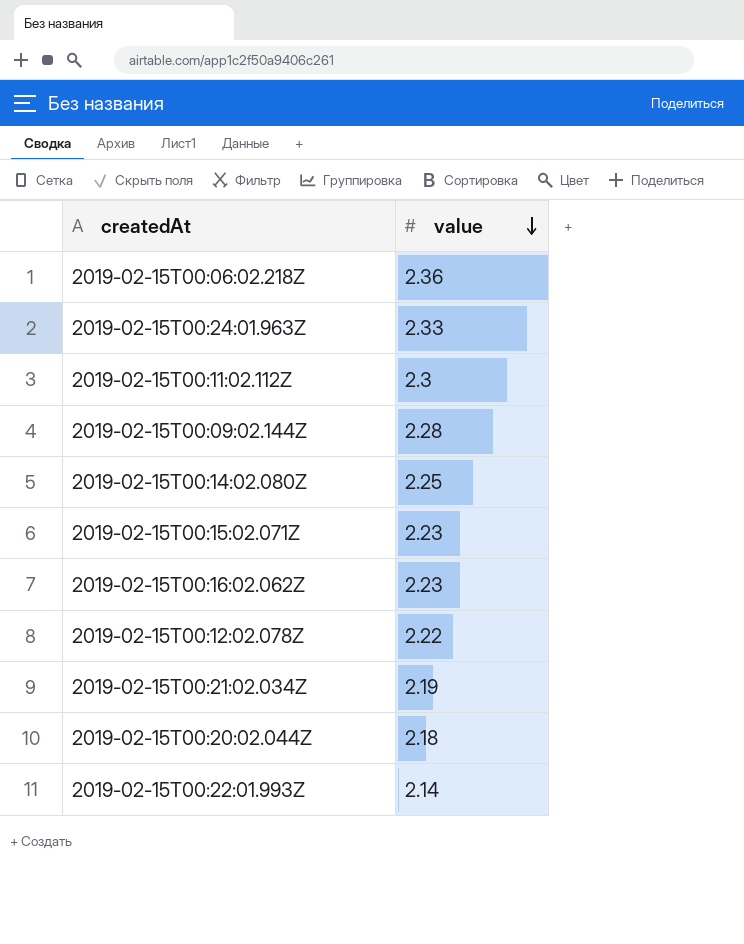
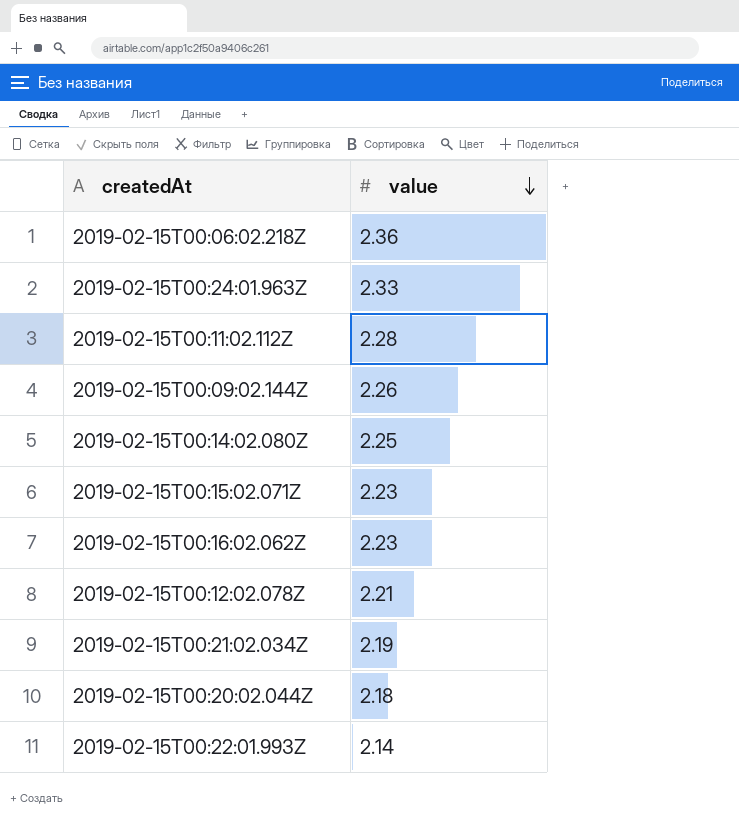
2019-02-15T00:11:02.112Z | value: 2.3 -> 2.28
2019-02-15T00:09:02.144Z | value: 2.28 -> 2.26
2019-02-15T00:12:02.078Z | value: 2.22 -> 2.21

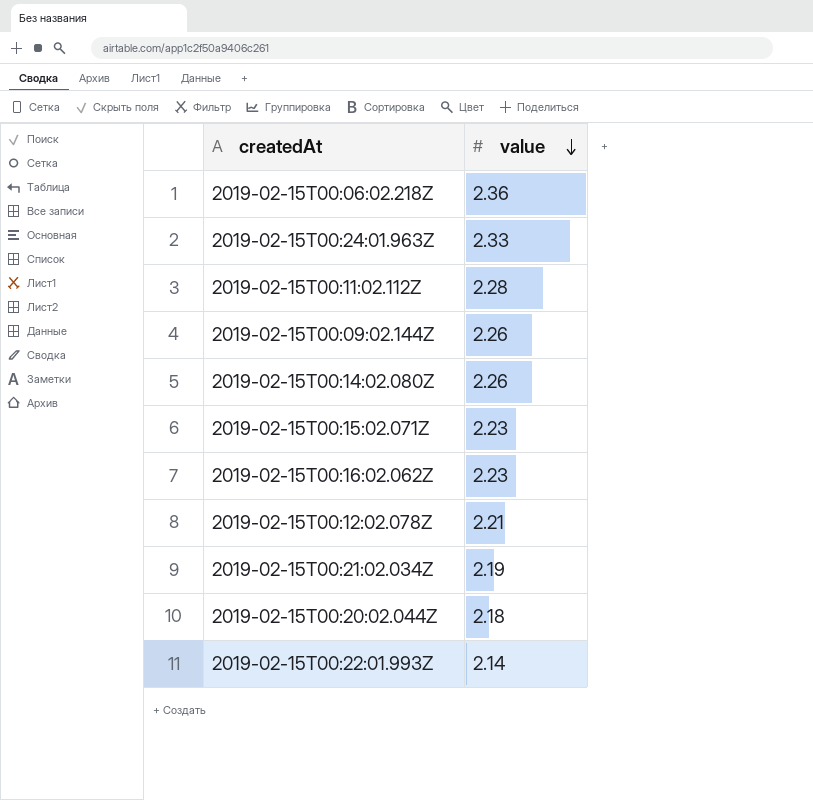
2019-02-15T00:14:02.080Z | value: 2.25 -> 2.26

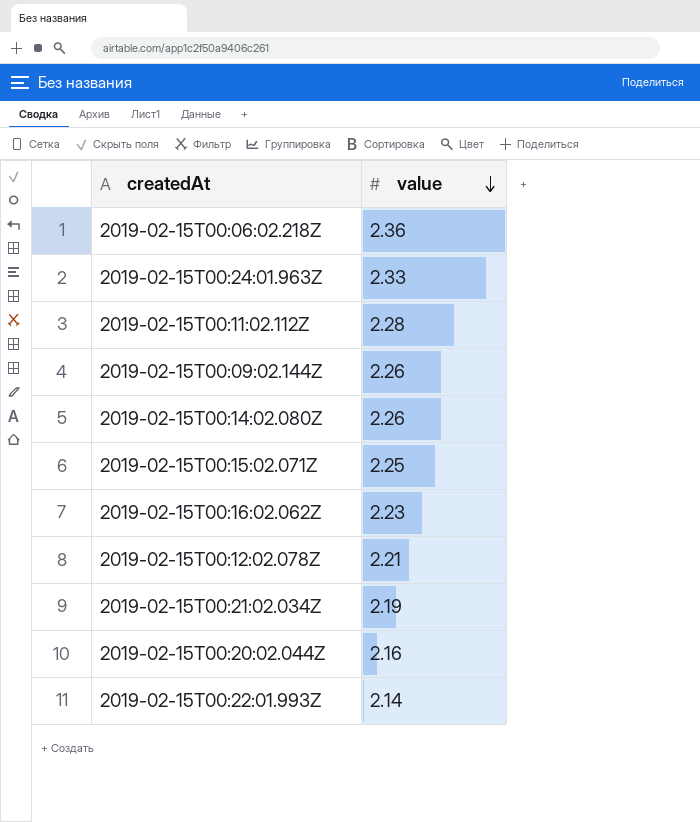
2019-02-15T00:15:02.071Z | value: 2.23 -> 2.25
2019-02-15T00:20:02.044Z | value: 2.18 -> 2.16

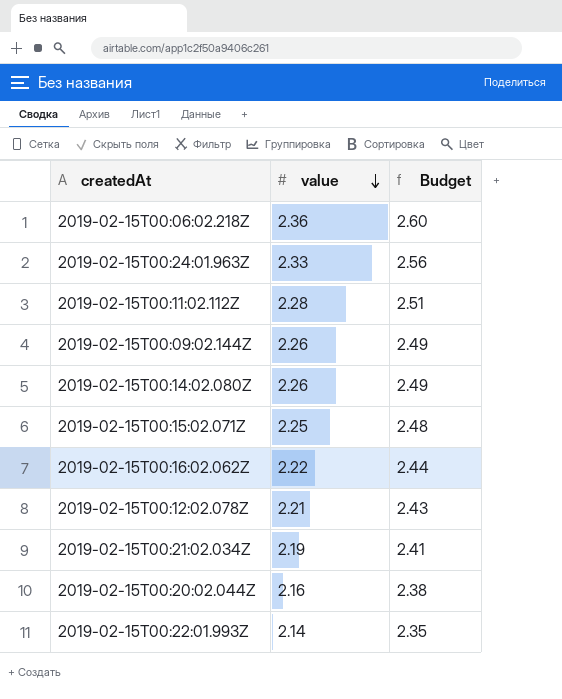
column Budget | formula: none -> [value] * 1.1
2019-02-15T00:16:02.062Z | value: 2.23 -> 2.22

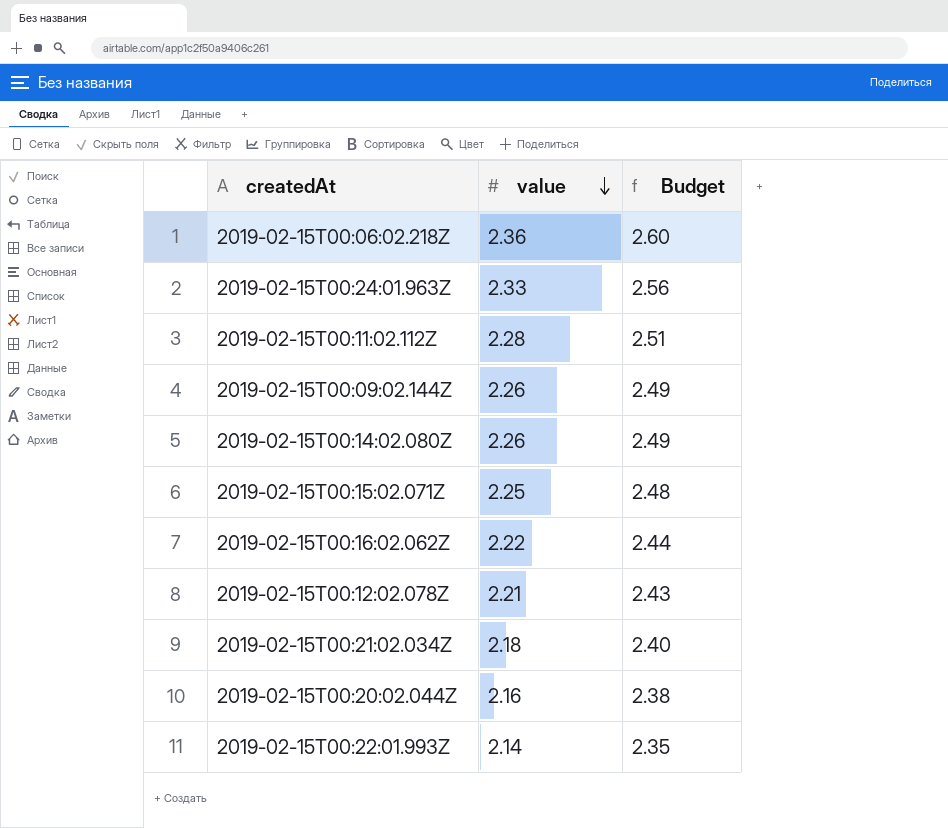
2019-02-15T00:21:02.034Z | value: 2.19 -> 2.18
2019-02-15T00:21:02.034Z | Budget: 2.41 -> 2.40

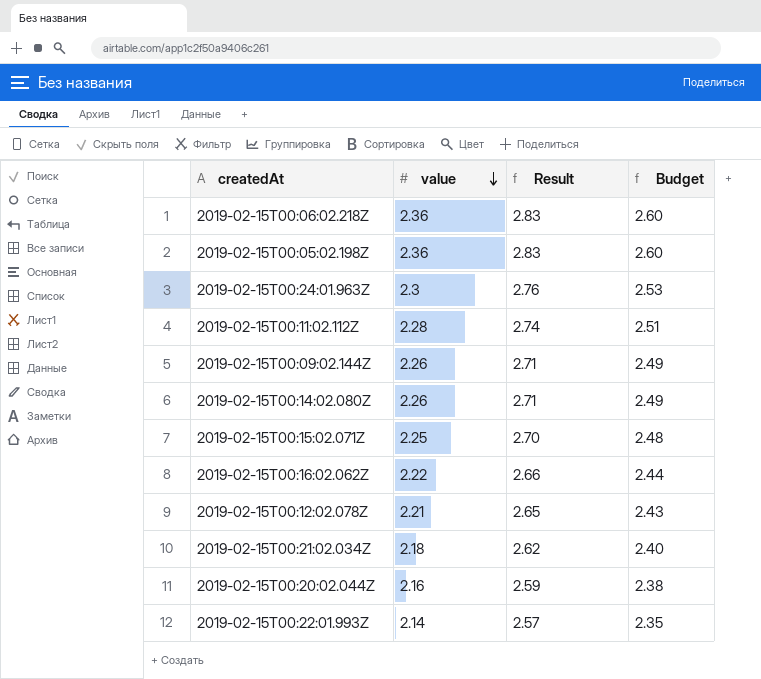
column Result | formula: none -> [value] * 1.2
row 2019-02-15T00:05:02.198Z: none -> 2.36 | 2.83 | 2.60
2019-02-15T00:24:01.963Z | value: 2.33 -> 2.3
2019-02-15T00:24:01.963Z | Budget: 2.56 -> 2.53

